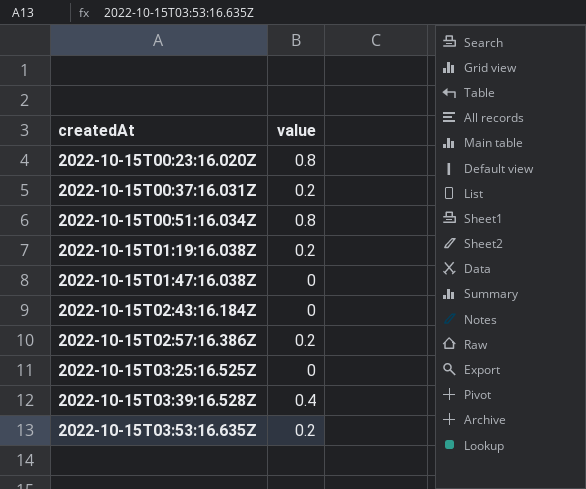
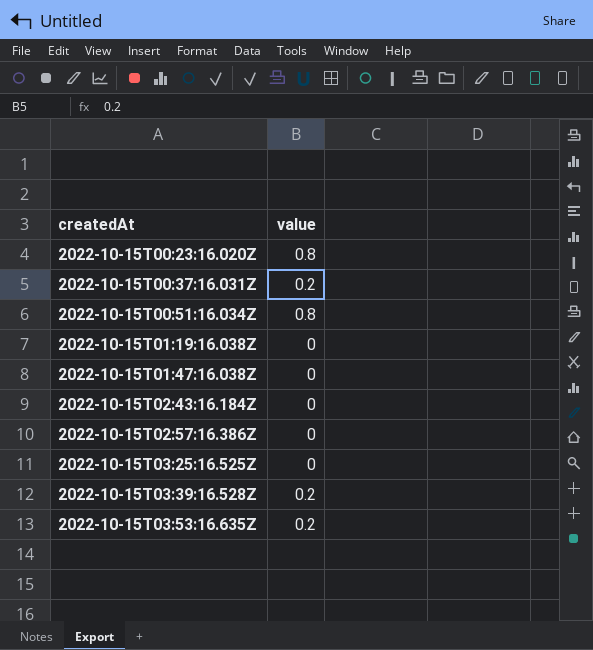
2022-10-15T01:19:16.038Z | value: 0.2 -> 0
2022-10-15T02:57:16.386Z | value: 0.2 -> 0
2022-10-15T03:39:16.528Z | value: 0.4 -> 0.2

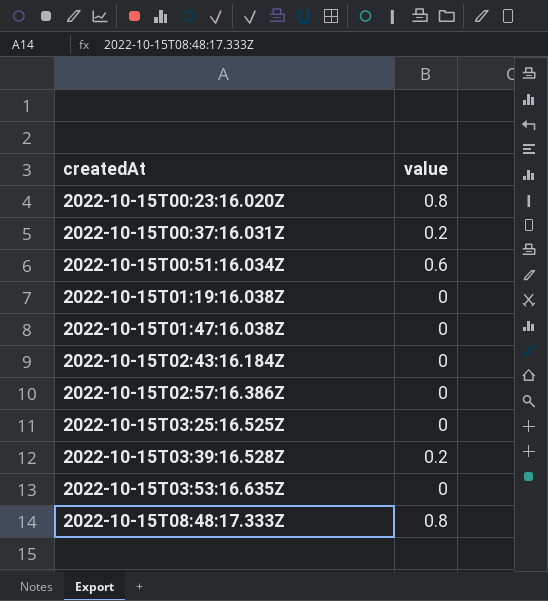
2022-10-15T00:51:16.034Z | value: 0.8 -> 0.6
2022-10-15T03:53:16.635Z | value: 0.2 -> 0
row 2022-10-15T08:48:17.333Z: none -> 0.8

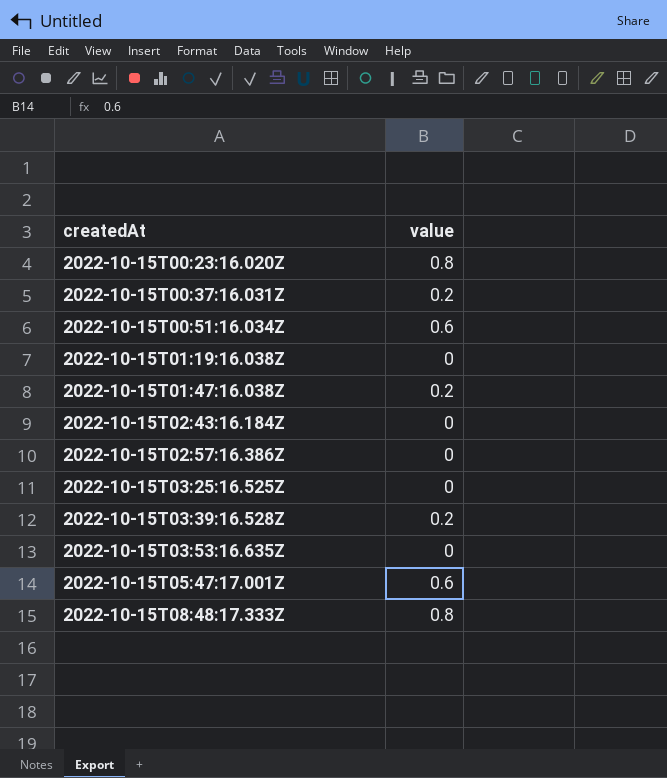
2022-10-15T01:47:16.038Z | value: 0 -> 0.2
row 2022-10-15T05:47:17.001Z: none -> 0.6

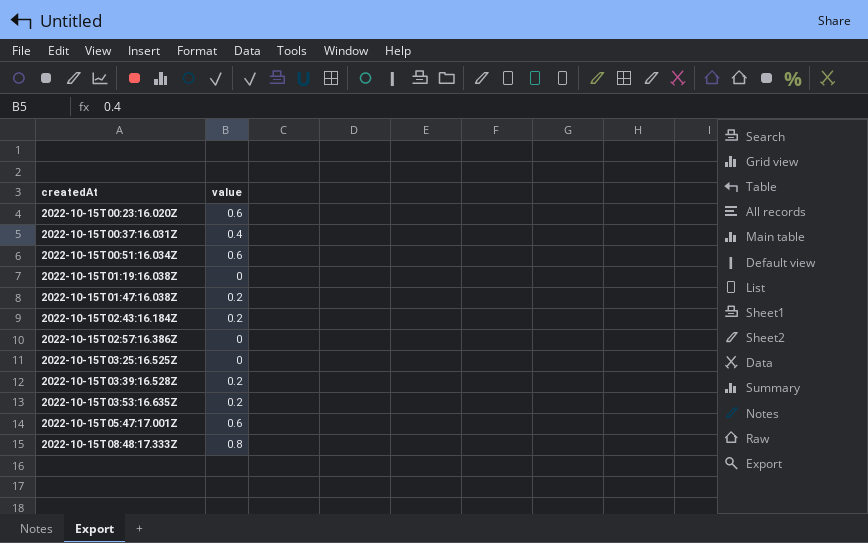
2022-10-15T00:23:16.020Z | value: 0.8 -> 0.6
2022-10-15T00:37:16.031Z | value: 0.2 -> 0.4
2022-10-15T02:43:16.184Z | value: 0 -> 0.2
2022-10-15T03:53:16.635Z | value: 0 -> 0.2

